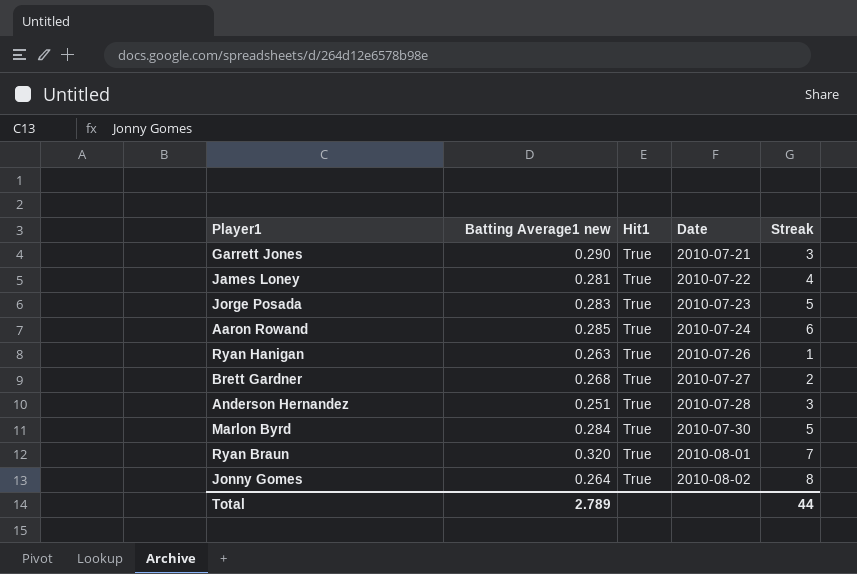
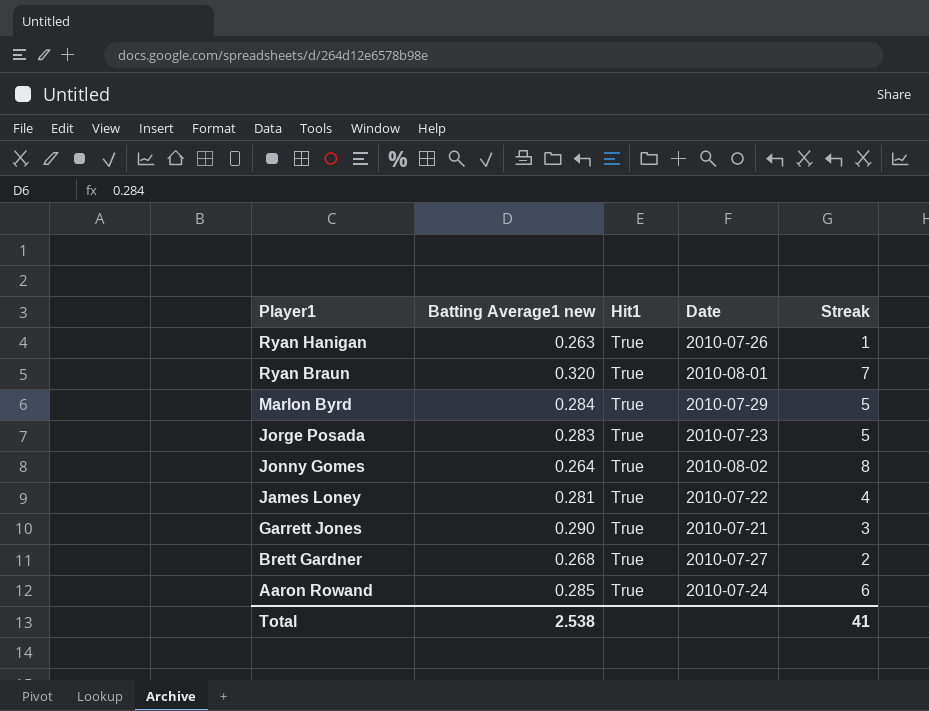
row order: Date ascending -> Player1 descending
row Anderson Hernandez: 0.251 | True | 2010-07-28 | 3 -> none
Marlon Byrd | Date: 2010-07-30 -> 2010-07-29
Total | Batting Average1 new: 2.789 -> 2.538
Total | Streak: 44 -> 41

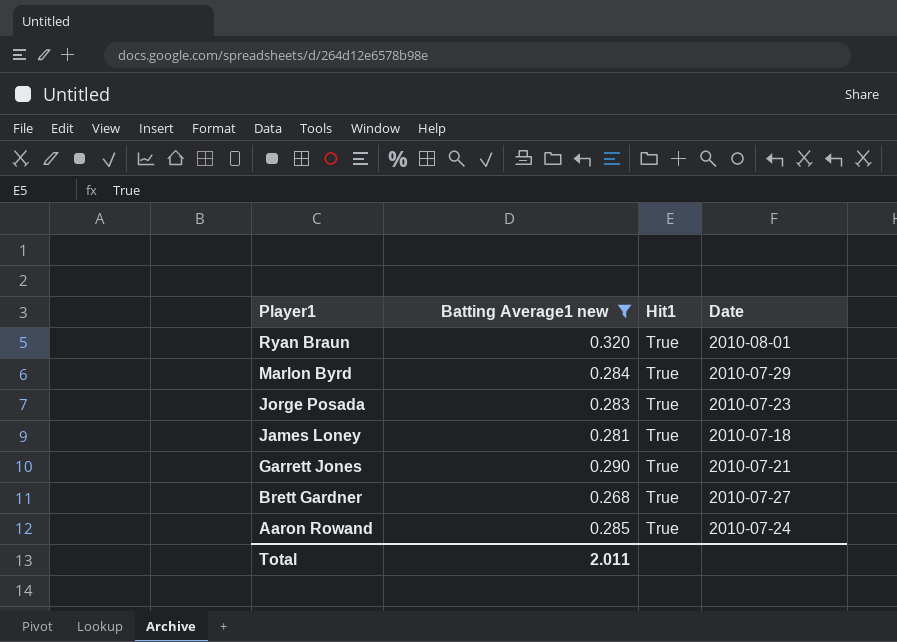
filter: none -> Batting Average1 new >= 0.268
column Streak | position: 5 -> none
James Loney | Date: 2010-07-22 -> 2010-07-18
Total | Batting Average1 new: 2.538 -> 2.011

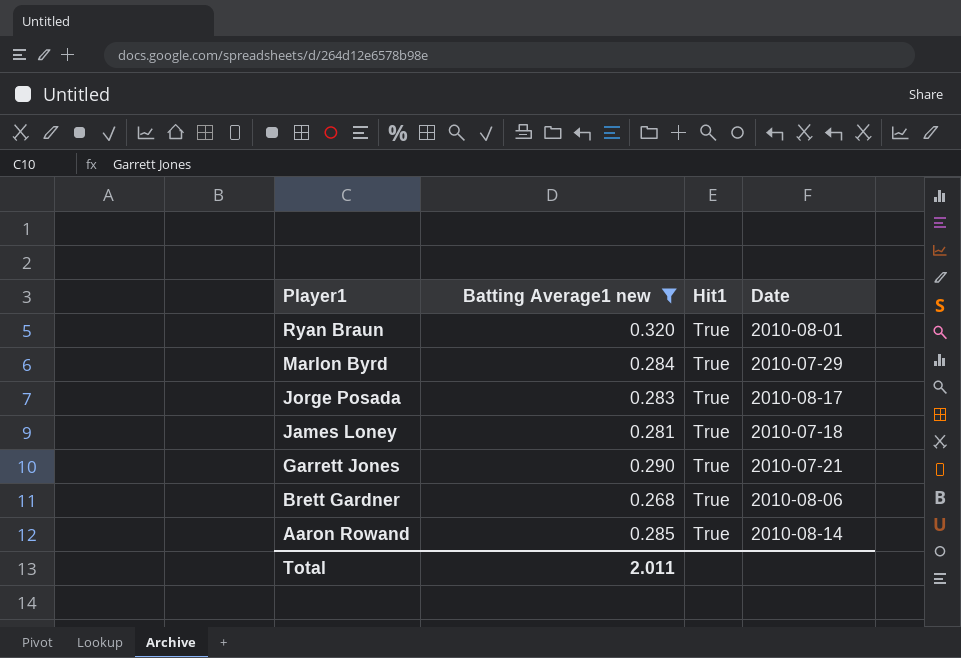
Jorge Posada | Date: 2010-07-23 -> 2010-08-17
Brett Gardner | Date: 2010-07-27 -> 2010-08-06
Aaron Rowand | Date: 2010-07-24 -> 2010-08-14

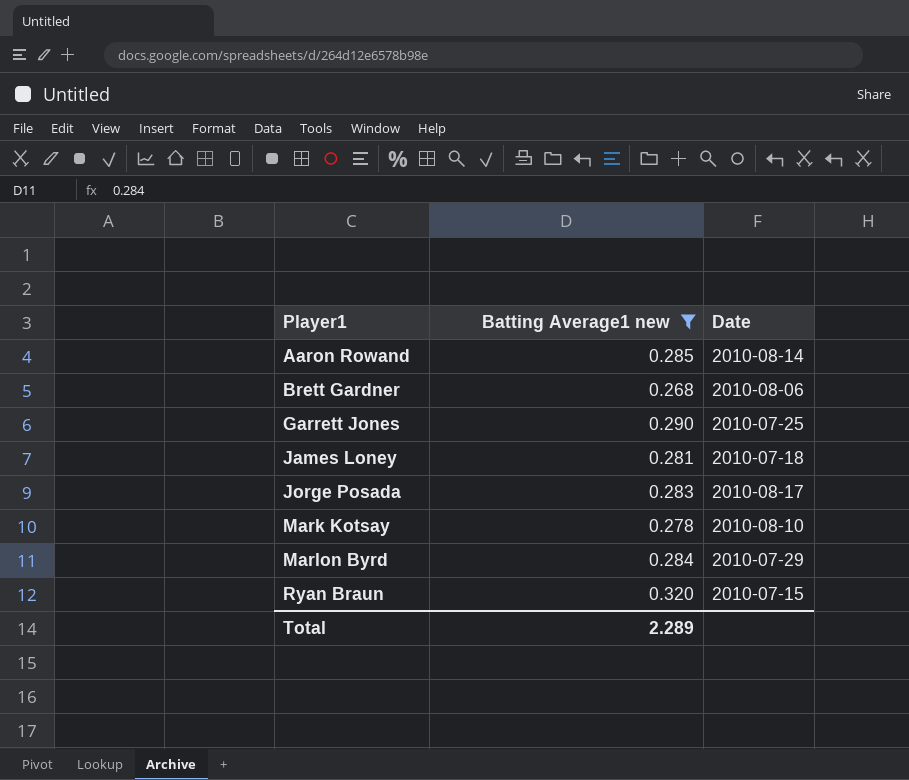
row order: Player1 descending -> Player1 ascending
column Hit1 | position: 3 -> none
Garrett Jones | Date: 2010-07-21 -> 2010-07-25
row Mark Kotsay: none -> 0.278 | 2010-08-10
Ryan Braun | Date: 2010-08-01 -> 2010-07-15
Total | Batting Average1 new: 2.011 -> 2.289

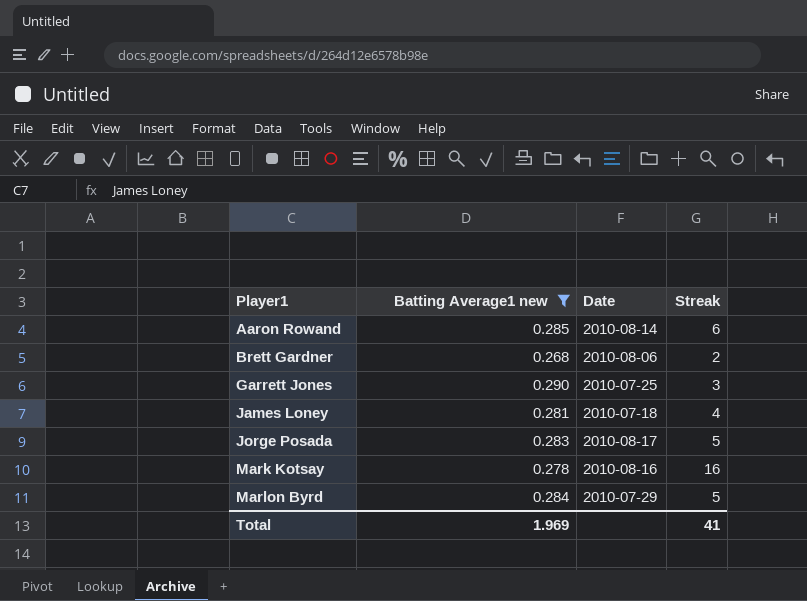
column Streak | position: none -> 4
row Ryan Braun: 0.320 | 2010-07-15 -> none
Mark Kotsay | Date: 2010-08-10 -> 2010-08-16
Total | Batting Average1 new: 2.289 -> 1.969

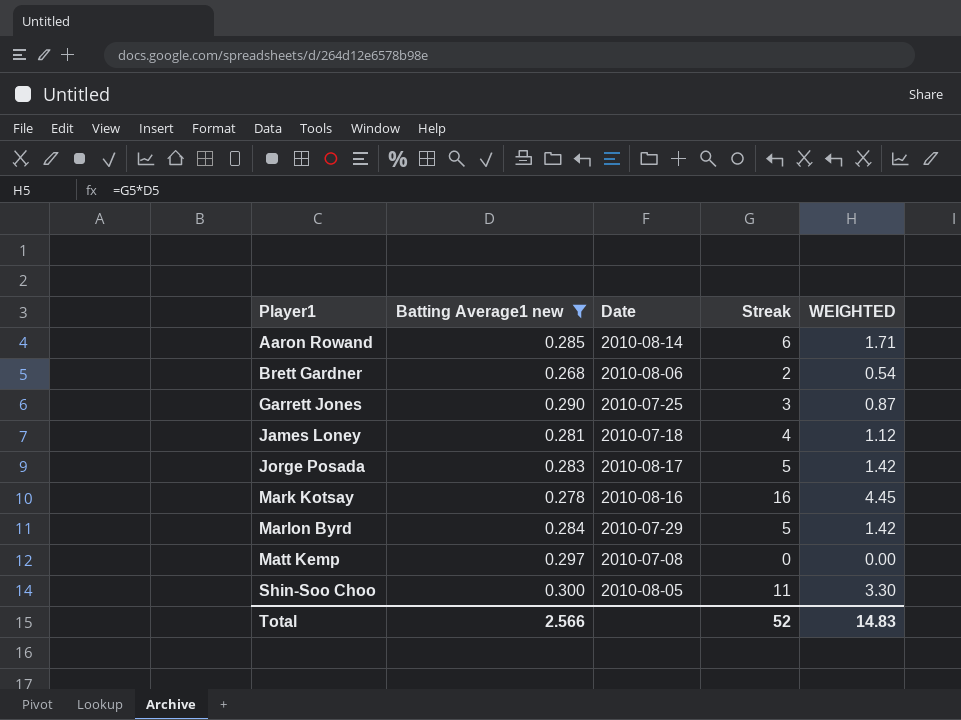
column WEIGHTED | formula: none -> [Batting Average1 new] * [Streak]
row Matt Kemp: none -> 0.297 | 2010-07-08 | 0 | 0.00
row Shin-Soo Choo: none -> 0.300 | 2010-08-05 | 11 | 3.30
Total | Batting Average1 new: 1.969 -> 2.566
Total | Streak: 41 -> 52

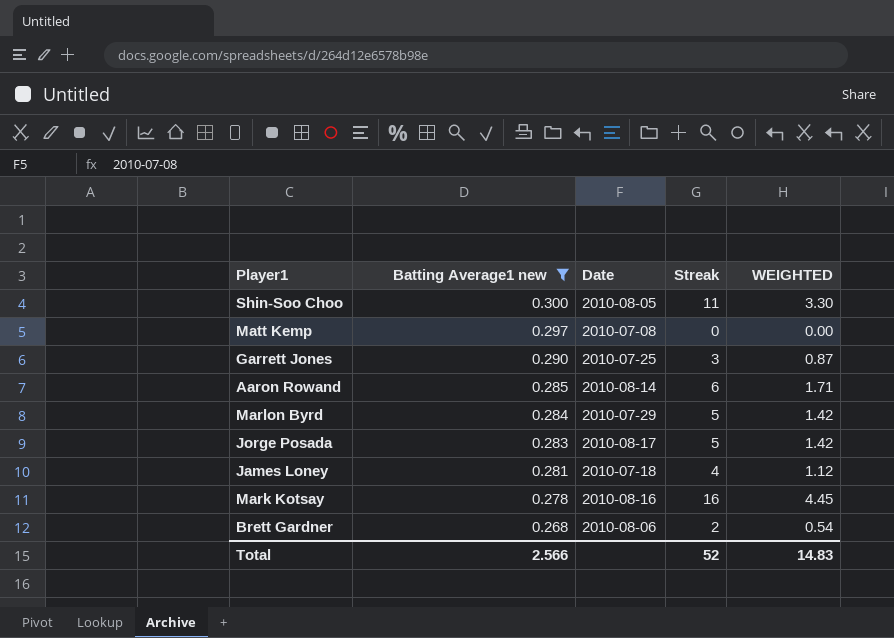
row order: Player1 ascending -> Batting Average1 new descending

